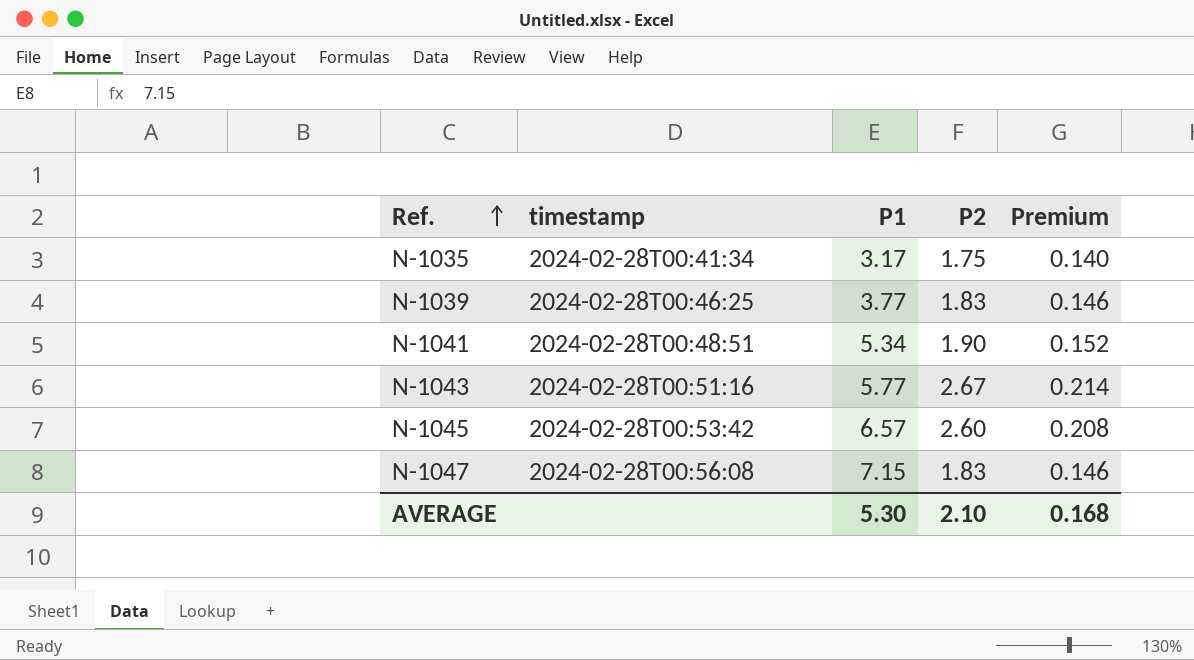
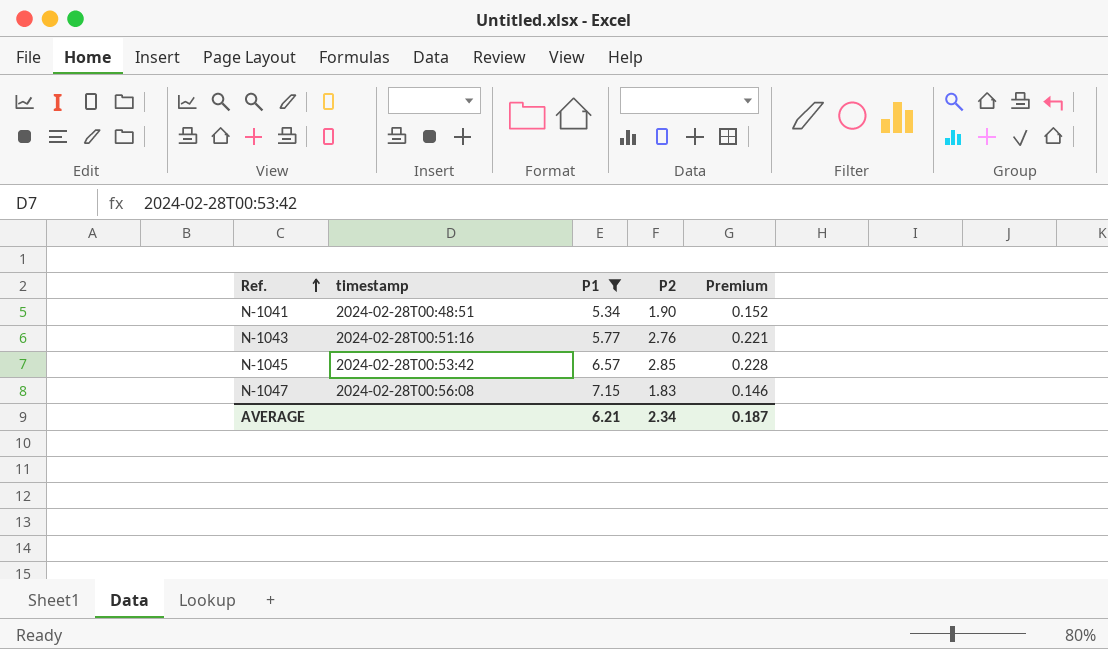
filter: none -> P1 >= 5.34
N-1043 | P2: 2.67 -> 2.76
N-1043 | Premium: 0.214 -> 0.221
N-1045 | P2: 2.60 -> 2.85
N-1045 | Premium: 0.208 -> 0.228
AVERAGE | P1: 5.30 -> 6.21
AVERAGE | P2: 2.10 -> 2.34
AVERAGE | Premium: 0.168 -> 0.187

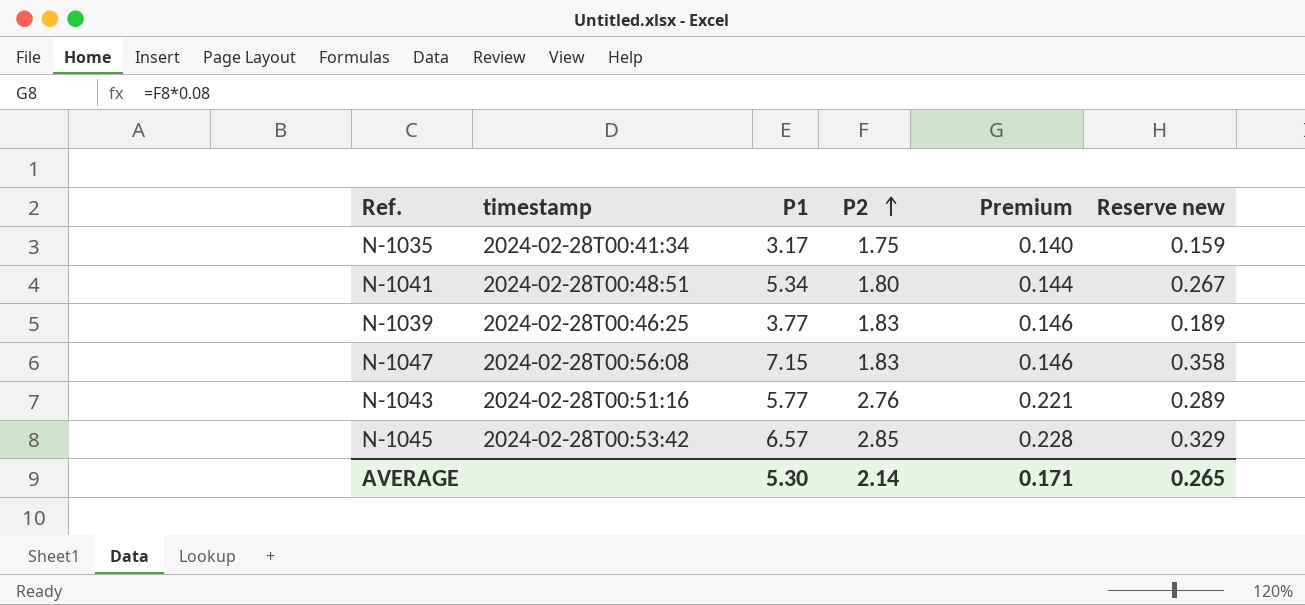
filter: P1 >= 5.34 -> none
row order: Ref. ascending -> P2 ascending
column Reserve new | formula: none -> [P1] * 0.05
N-1041 | P2: 1.90 -> 1.80
N-1041 | Premium: 0.152 -> 0.144
AVERAGE | P1: 6.21 -> 5.30
AVERAGE | P2: 2.34 -> 2.14
AVERAGE | Premium: 0.187 -> 0.171

